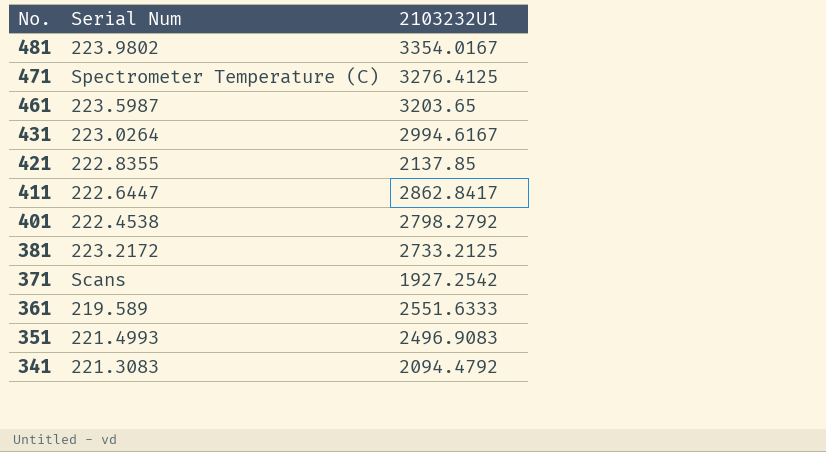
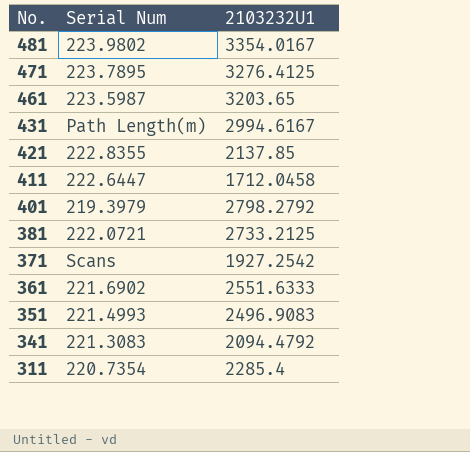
471 | Serial Num: Spectrometer Temperature (C) -> 223.7895
431 | Serial Num: 223.0264 -> Path Length(m)
411 | 2103232U1: 2862.8417 -> 1712.0458
401 | Serial Num: 222.4538 -> 219.3979
381 | Serial Num: 223.2172 -> 222.0721
361 | Serial Num: 219.589 -> 221.6902
row 311: none -> 220.7354 | 2285.4

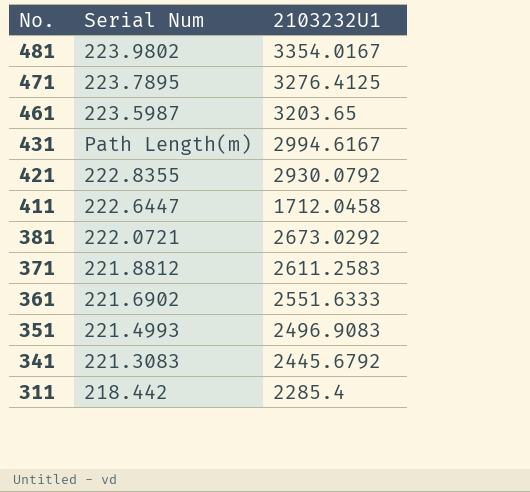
row 401: 219.3979 | 2798.2792 -> none
421 | 2103232U1: 2137.85 -> 2930.0792
381 | 2103232U1: 2733.2125 -> 2673.0292
371 | Serial Num: Scans -> 221.8812
371 | 2103232U1: 1927.2542 -> 2611.2583
341 | 2103232U1: 2094.4792 -> 2445.6792
311 | Serial Num: 220.7354 -> 218.442

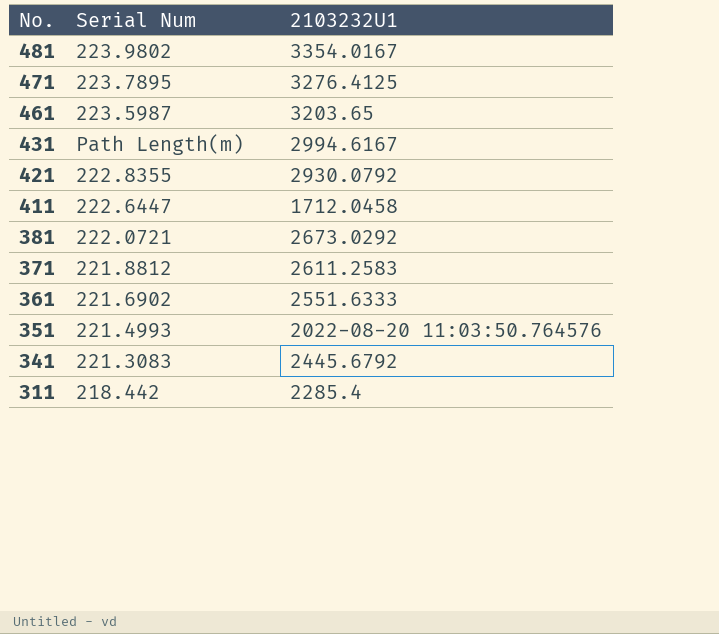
351 | 2103232U1: 2496.9083 -> 2022-08-20 11:03:50.764576

